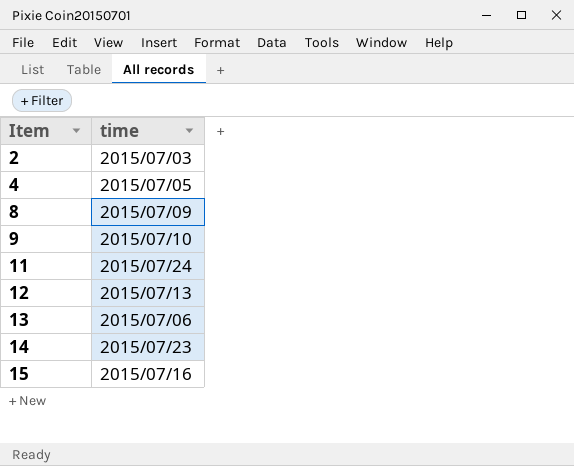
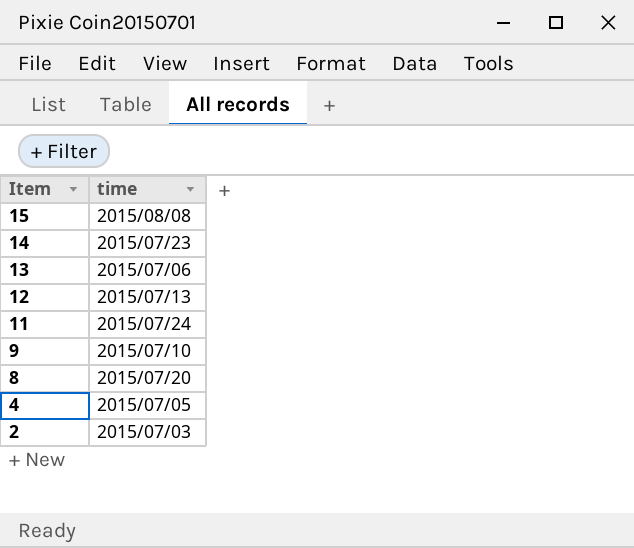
row order: Item ascending -> Item descending
15 | time: 2015/07/16 -> 2015/08/08
8 | time: 2015/07/09 -> 2015/07/20

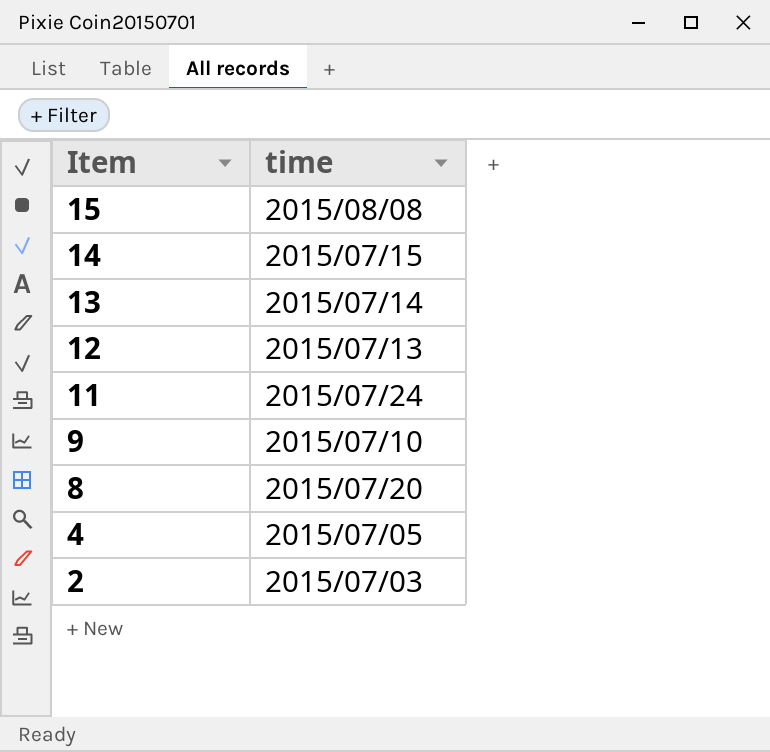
14 | time: 2015/07/23 -> 2015/07/15
13 | time: 2015/07/06 -> 2015/07/14

